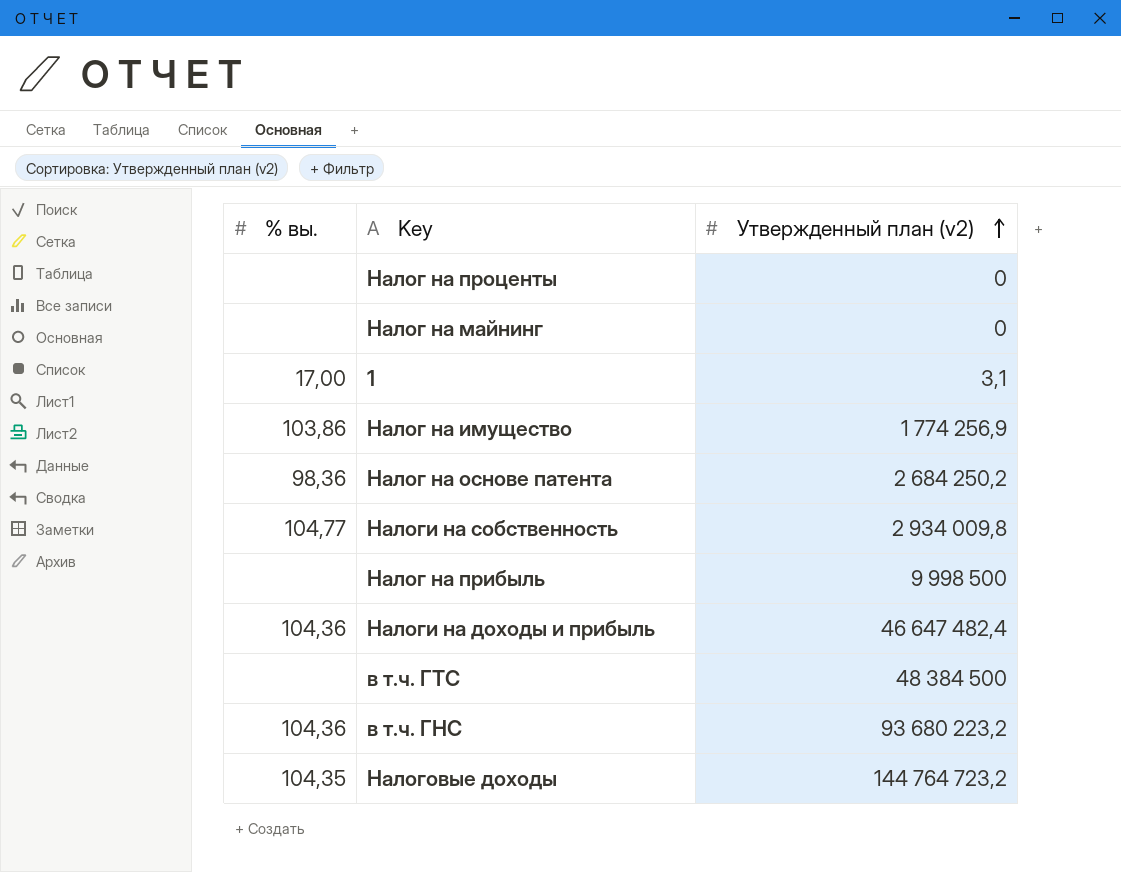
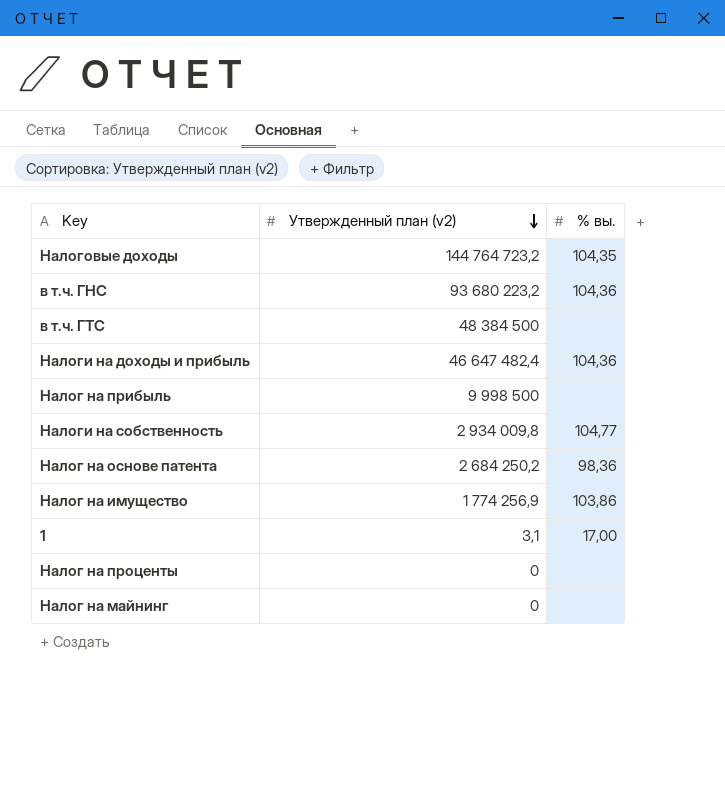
row order: Утвержденный план (v2) ascending -> Утвержденный план (v2) descending
column % вы. | position: 1 -> 3

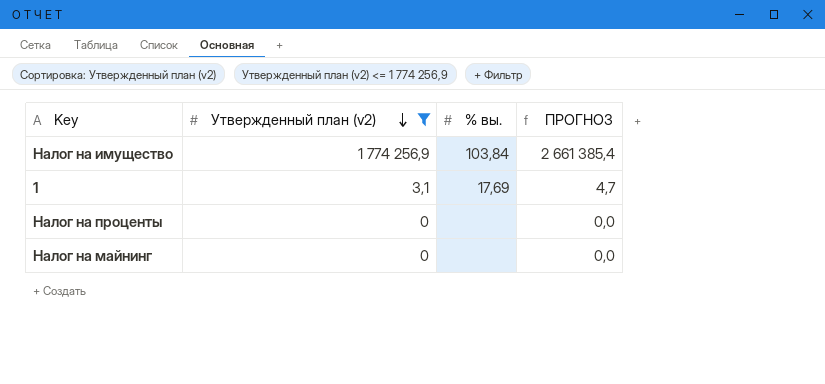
filter: none -> Утвержденный план (v2) <= 1 774 256,9
column ПРОГНОЗ | formula: none -> [Утвержденный план (v2)] * 1,5
Налог на имущество | % вы.: 103,86 -> 103,84
1 | % вы.: 17,00 -> 17,69

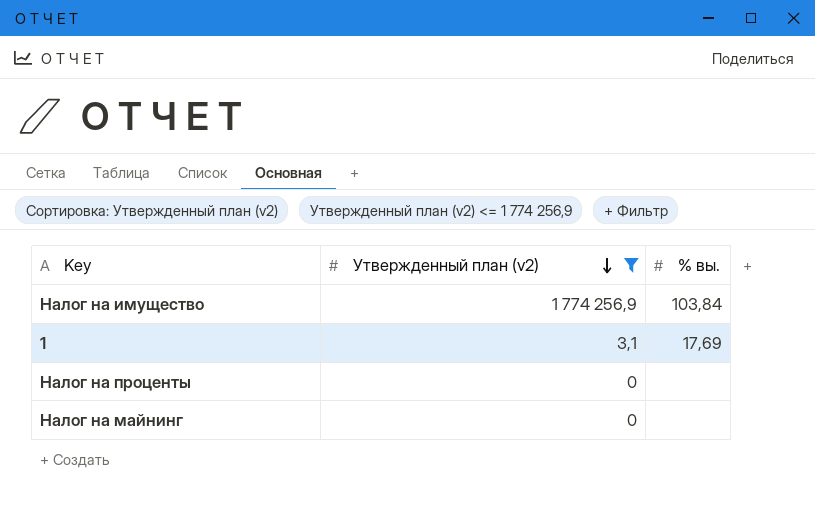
column ПРОГНОЗ | formula: [Утвержденный план (v2)] * 1,5 -> none

